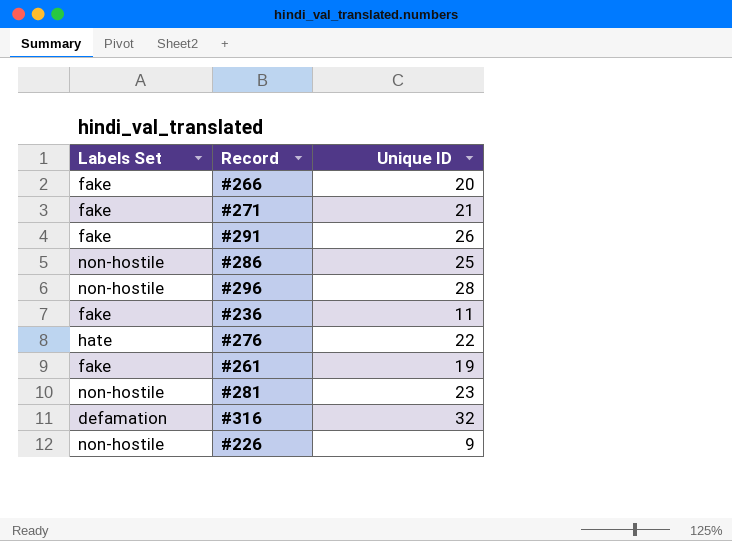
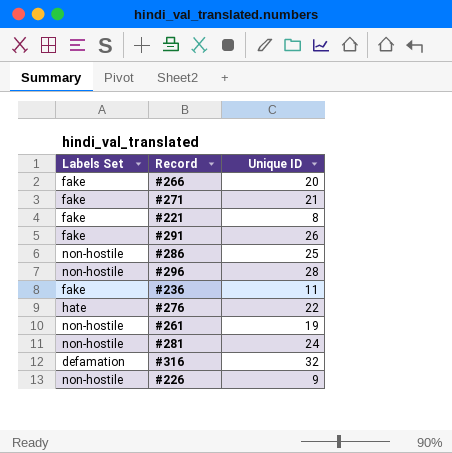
row #221: none -> fake | 8
#261 | Labels Set: fake -> non-hostile
#281 | Unique ID: 23 -> 24

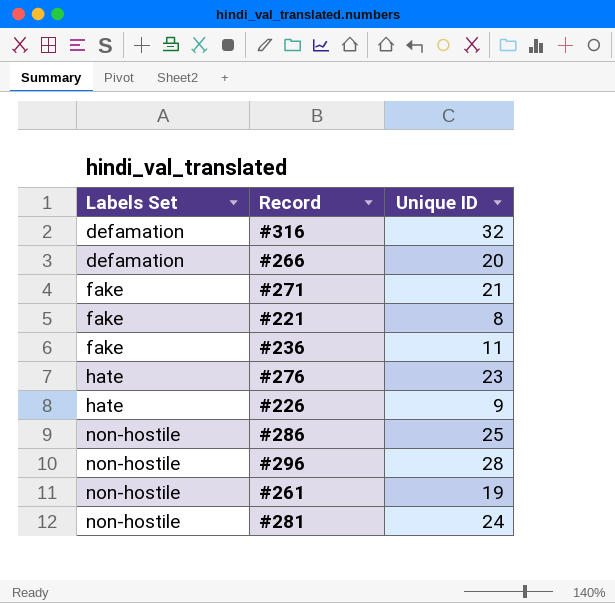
row order: none -> Labels Set ascending
row #291: fake | 26 -> none
#266 | Labels Set: fake -> defamation
#276 | Unique ID: 22 -> 23
#226 | Labels Set: non-hostile -> hate

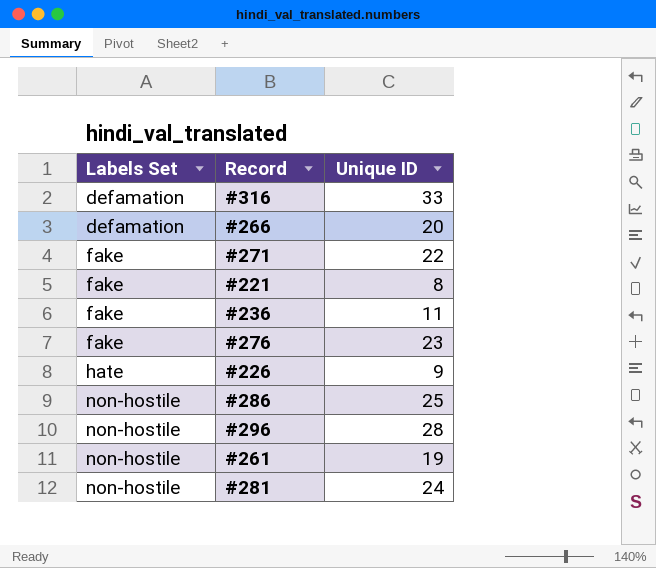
#316 | Unique ID: 32 -> 33
#271 | Unique ID: 21 -> 22
#276 | Labels Set: hate -> fake

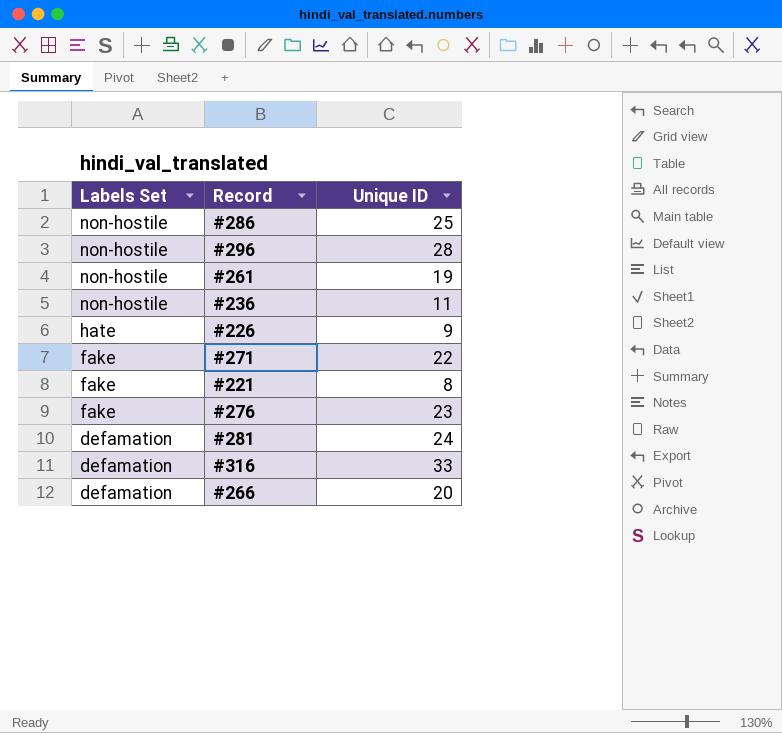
row order: Labels Set ascending -> Labels Set descending
#236 | Labels Set: fake -> non-hostile
#281 | Labels Set: non-hostile -> defamation

